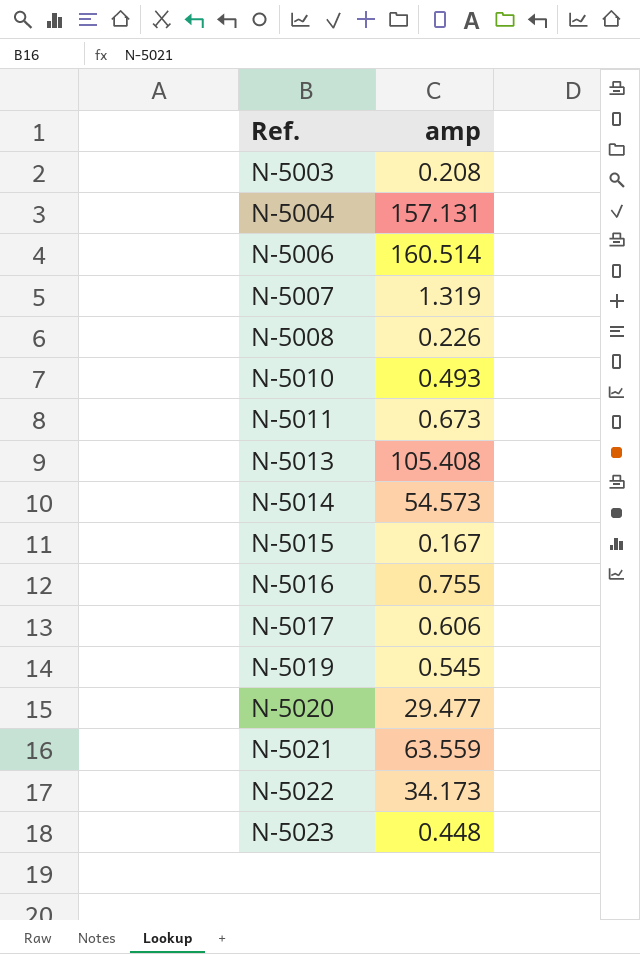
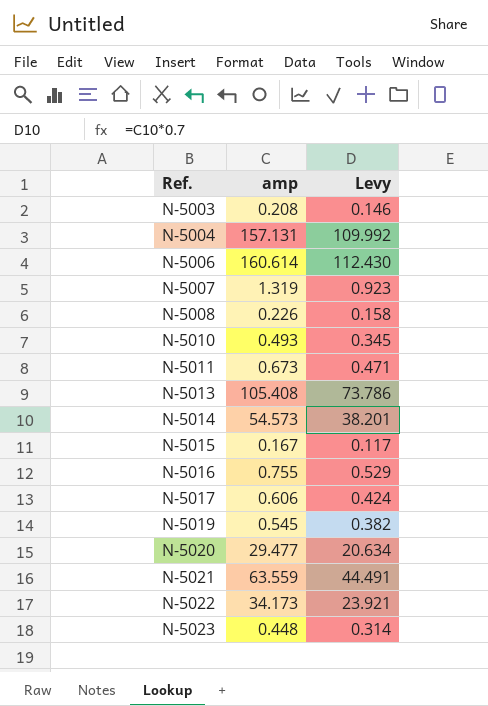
column Levy | formula: none -> [amp] * 0.7
N-5006 | amp: 160.514 -> 160.614

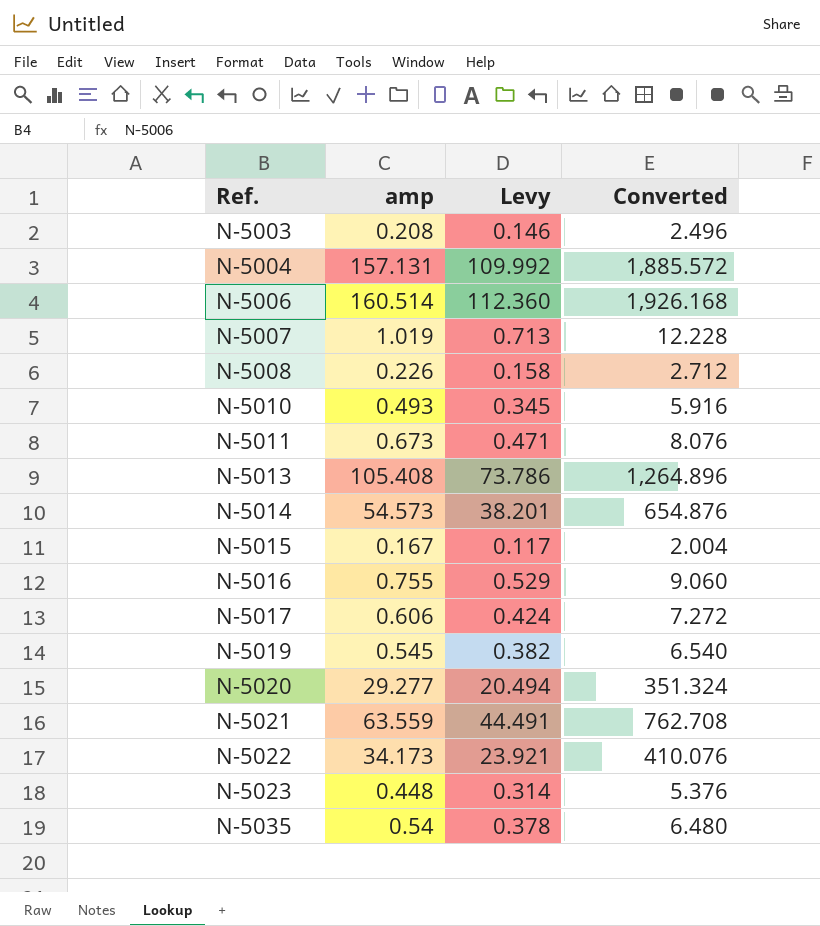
column Converted | formula: none -> [amp] * 12
N-5006 | amp: 160.614 -> 160.514
N-5006 | Levy: 112.430 -> 112.360
N-5007 | amp: 1.319 -> 1.019
N-5007 | Levy: 0.923 -> 0.713
N-5020 | amp: 29.477 -> 29.277
N-5020 | Levy: 20.634 -> 20.494
row N-5035: none -> 0.54 | 0.378 | 6.480

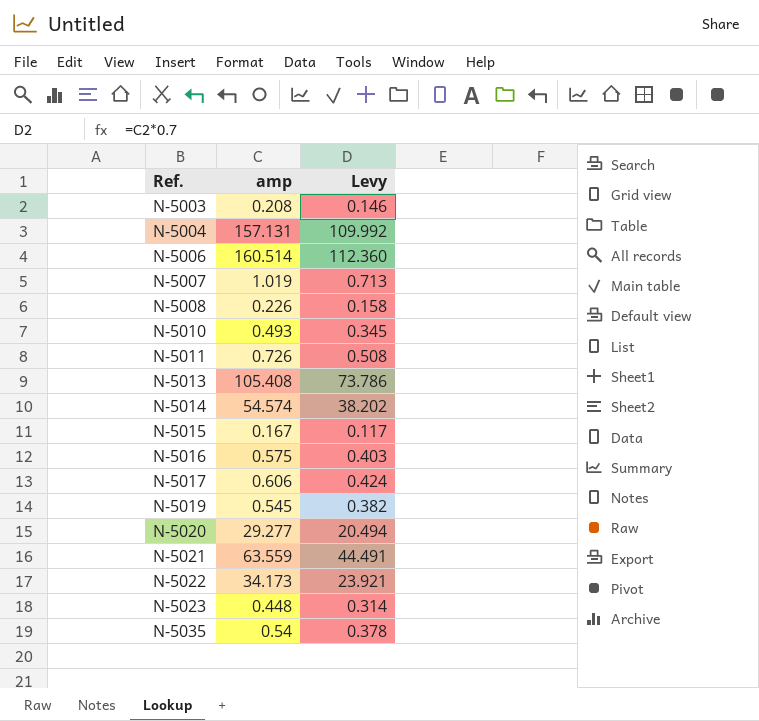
column Converted | formula: [amp] * 12 -> none
N-5011 | amp: 0.673 -> 0.726
N-5011 | Levy: 0.471 -> 0.508
N-5014 | amp: 54.573 -> 54.574
N-5014 | Levy: 38.201 -> 38.202
N-5016 | amp: 0.755 -> 0.575
N-5016 | Levy: 0.529 -> 0.403

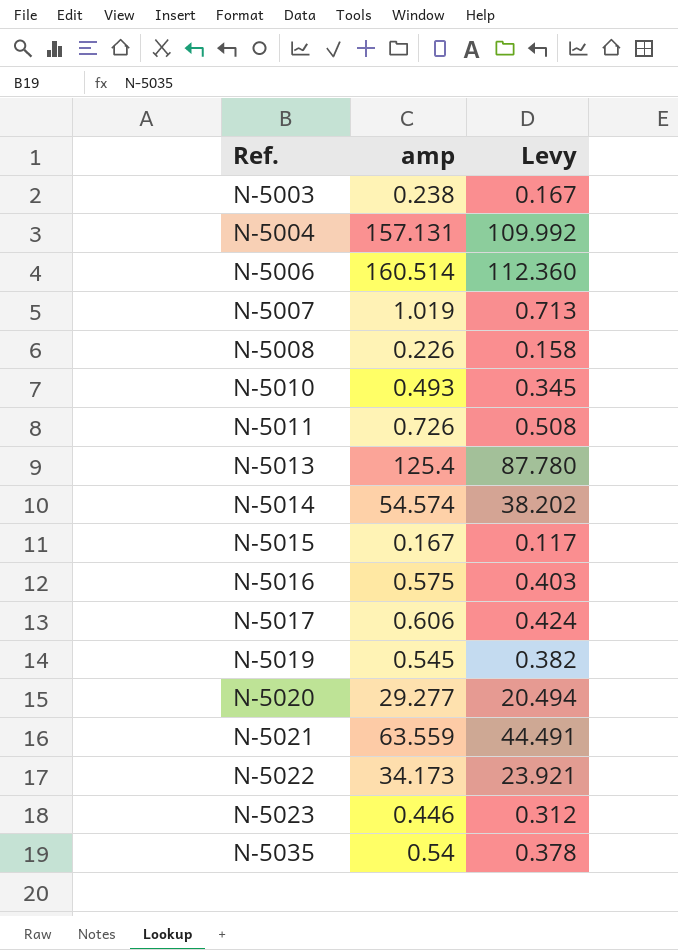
N-5003 | amp: 0.208 -> 0.238
N-5003 | Levy: 0.146 -> 0.167
N-5013 | amp: 105.408 -> 125.4
N-5013 | Levy: 73.786 -> 87.780
N-5023 | amp: 0.448 -> 0.446
N-5023 | Levy: 0.314 -> 0.312

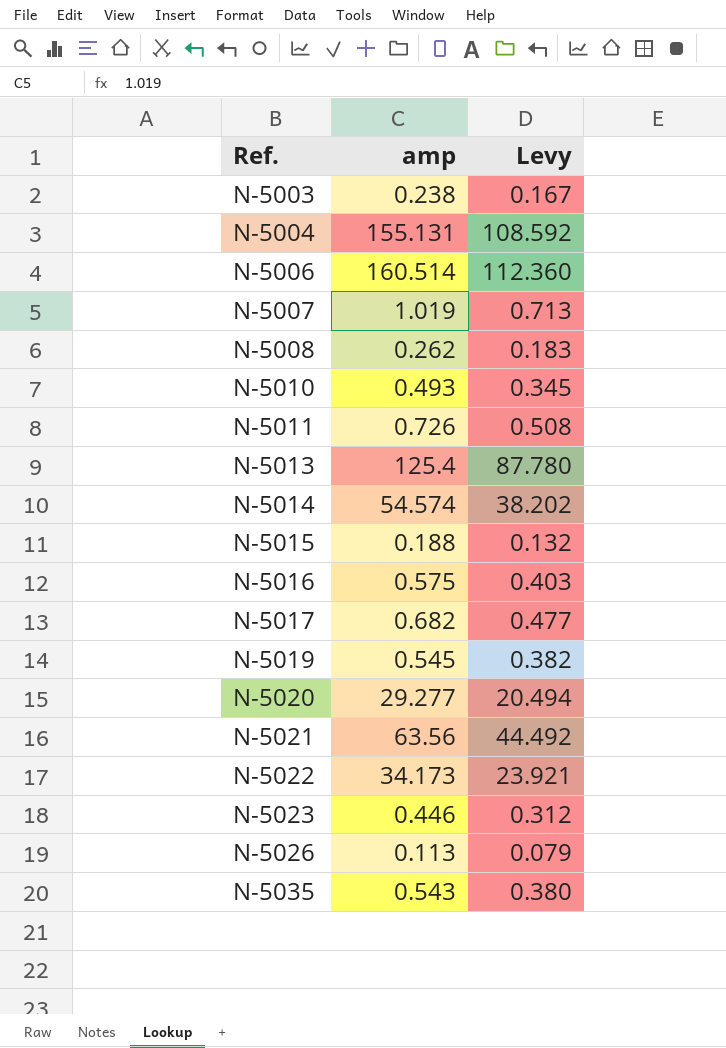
N-5004 | amp: 157.131 -> 155.131
N-5004 | Levy: 109.992 -> 108.592
N-5008 | amp: 0.226 -> 0.262
N-5008 | Levy: 0.158 -> 0.183
N-5015 | amp: 0.167 -> 0.188
N-5015 | Levy: 0.117 -> 0.132
N-5017 | amp: 0.606 -> 0.682
N-5017 | Levy: 0.424 -> 0.477
N-5021 | amp: 63.559 -> 63.56
N-5021 | Levy: 44.491 -> 44.492
row N-5026: none -> 0.113 | 0.079
N-5035 | amp: 0.54 -> 0.543
N-5035 | Levy: 0.378 -> 0.380

